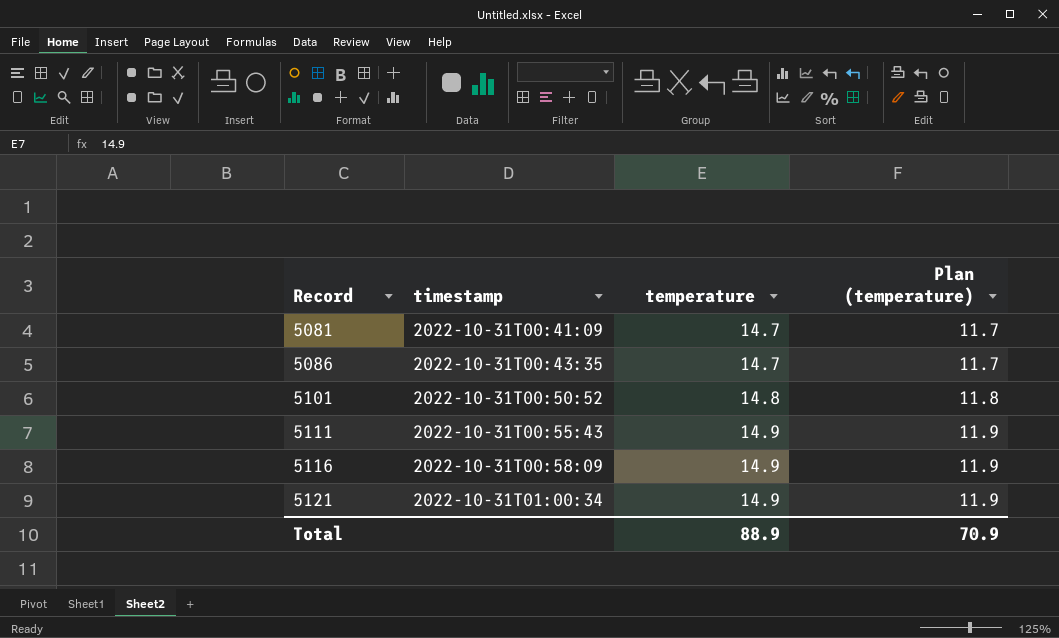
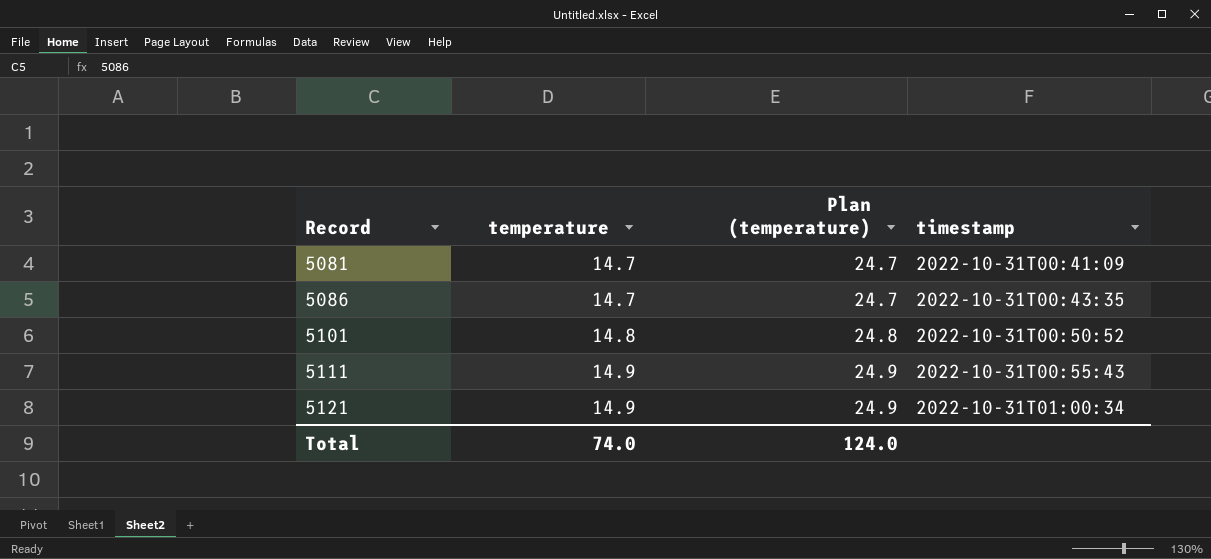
column Plan (temperature) | formula: [temperature] - 3 -> [temperature] + 10
column timestamp | position: 2 -> 4
row 5116: 2022-10-31T00:58:09 | 14.9 | 11.9 -> none
Total | temperature: 88.9 -> 74.0
Total | Plan (temperature): 70.9 -> 124.0

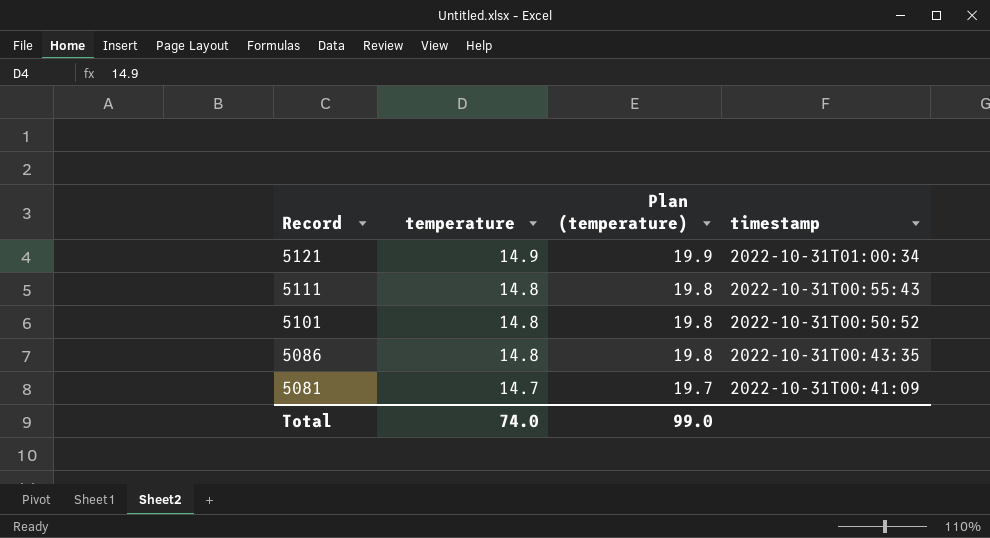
row order: Record ascending -> Record descending
column Plan (temperature) | formula: [temperature] + 10 -> [temperature] + 5
5111 | temperature: 14.9 -> 14.8
5086 | temperature: 14.7 -> 14.8
Total | Plan (temperature): 124.0 -> 99.0

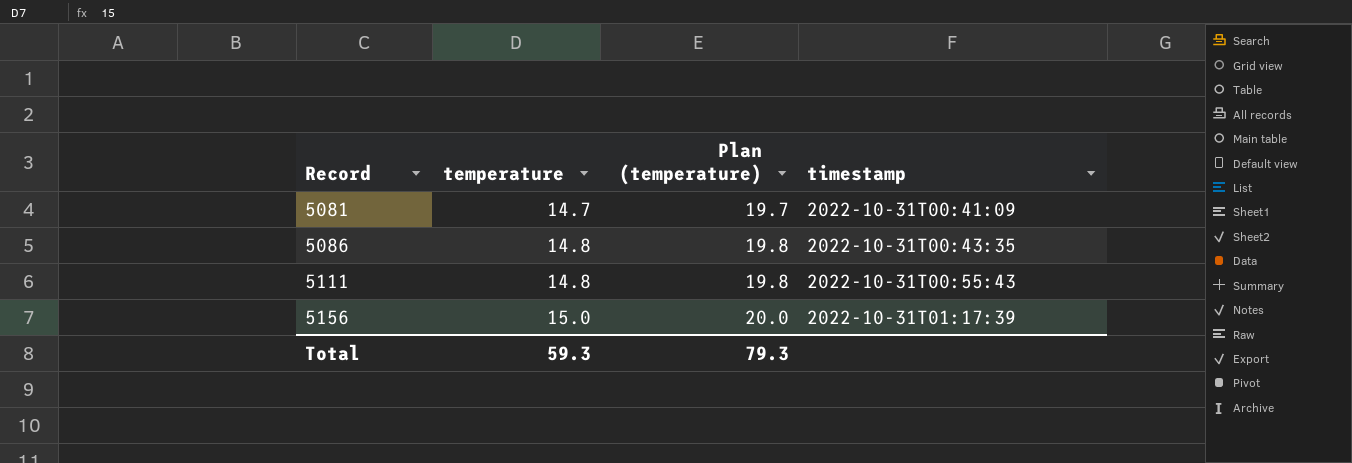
row order: Record descending -> Record ascending
row 5121: 14.9 | 19.9 | 2022-10-31T01:00:34 -> none
row 5101: 14.8 | 19.8 | 2022-10-31T00:50:52 -> none
row 5156: none -> 15.0 | 20.0 | 2022-10-31T01:17:39
Total | temperature: 74.0 -> 59.3
Total | Plan (temperature): 99.0 -> 79.3

